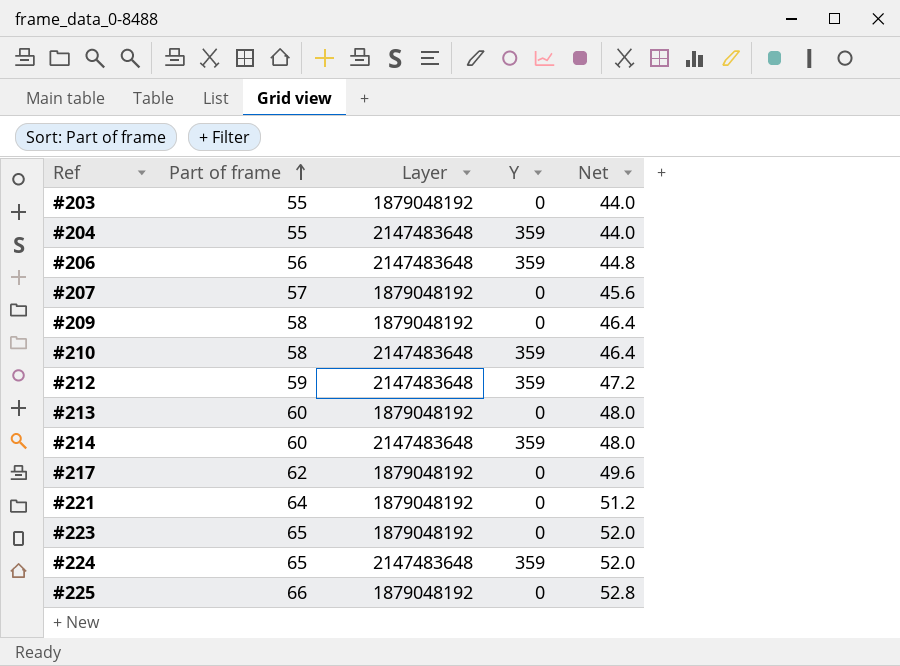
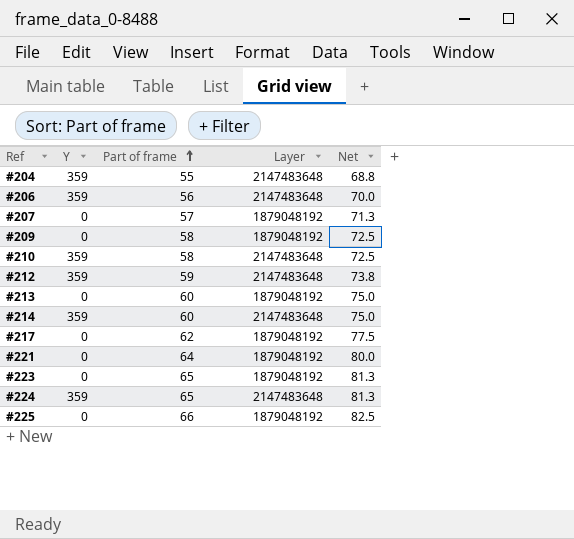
column Y | position: 4 -> 2
column Net | formula: [Part of frame] * 0.8 -> [Part of frame] * 1.25
row #203: 55 | 1879048192 | 0 | 44.0 -> none

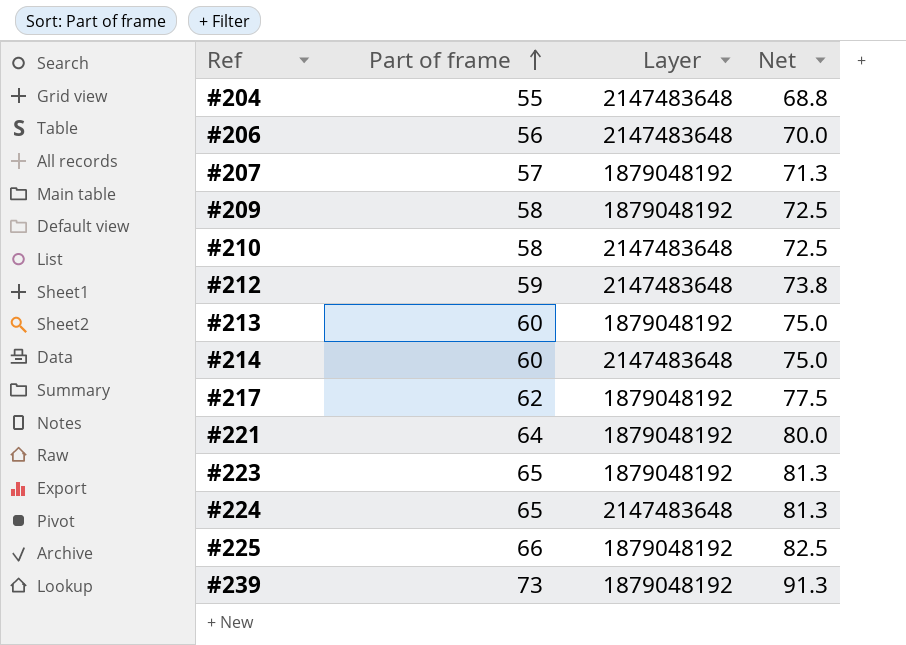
column Y | position: 2 -> none
row #239: none -> 73 | 1879048192 | 91.3

